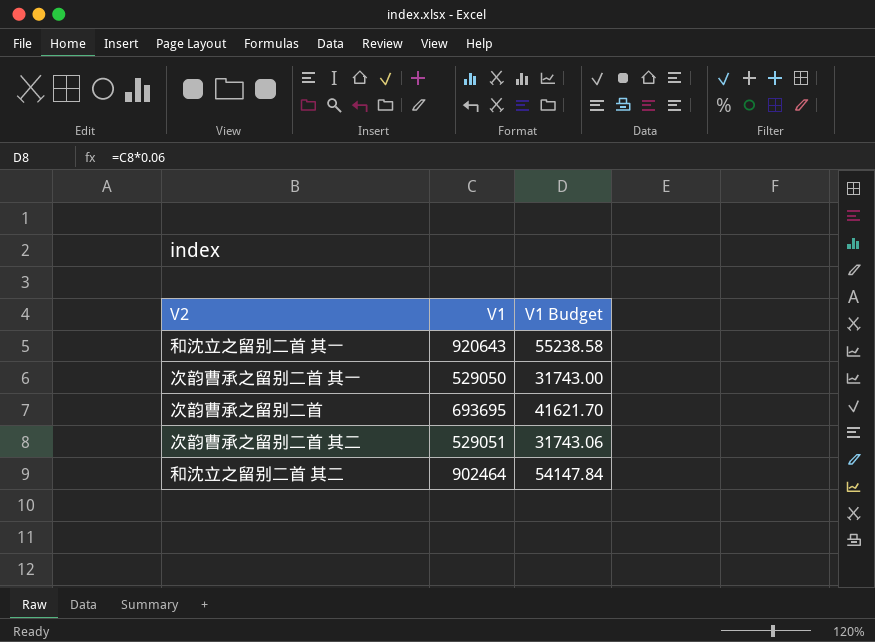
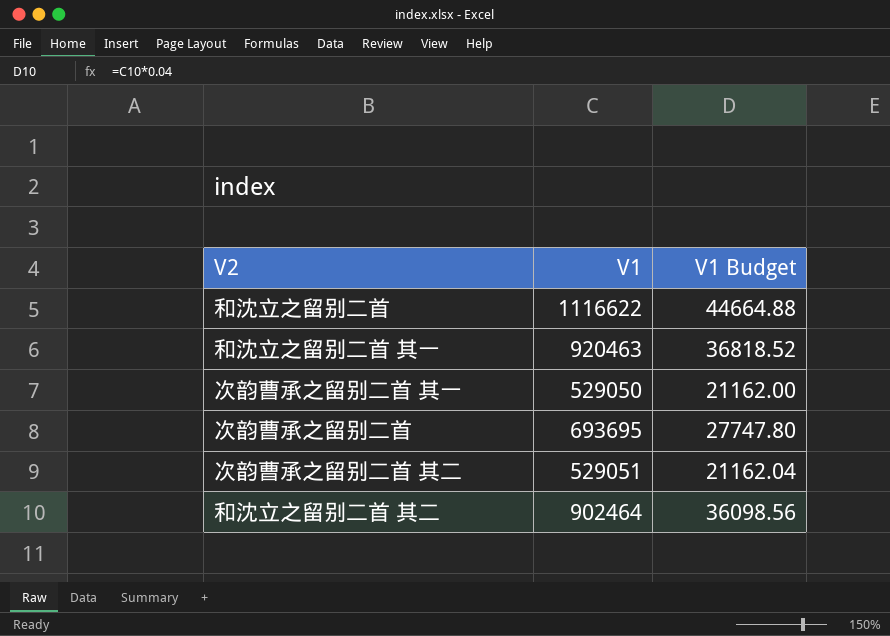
column V1 Budget | formula: [V1] * 0.06 -> [V1] * 0.04
row 和沈立之留别二首: none -> 1116622 | 44664.88
和沈立之留别二首 其一 | V1: 920643 -> 920463

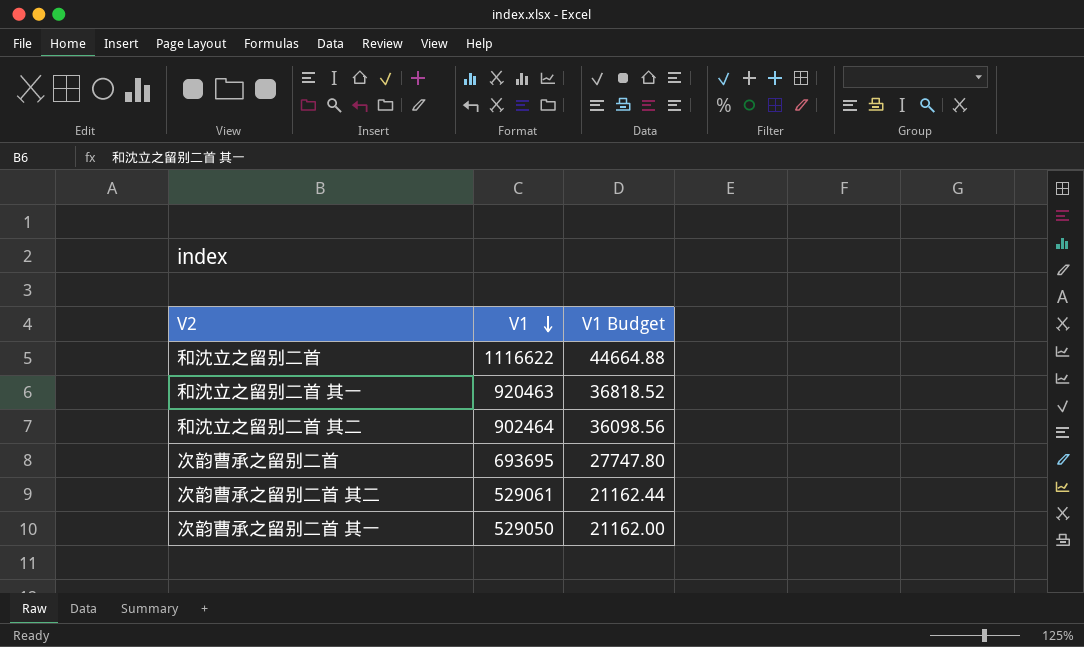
row order: none -> V1 descending
次韵曹承之留别二首 其二 | V1: 529051 -> 529061
次韵曹承之留别二首 其二 | V1 Budget: 21162.04 -> 21162.44

